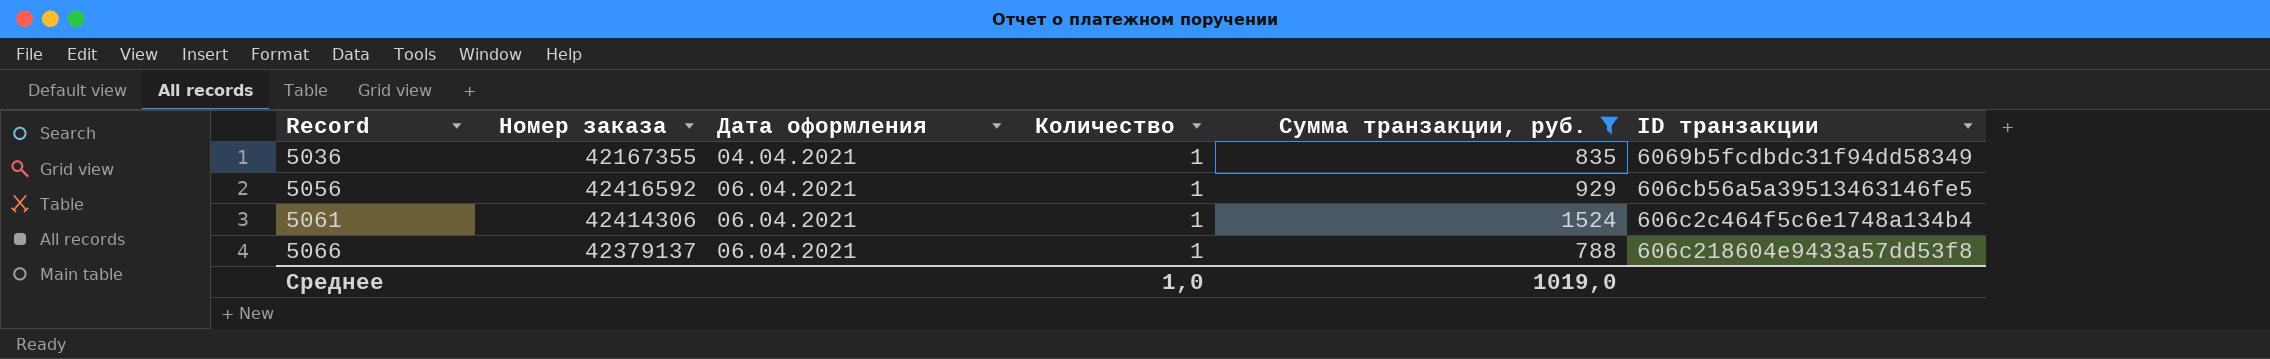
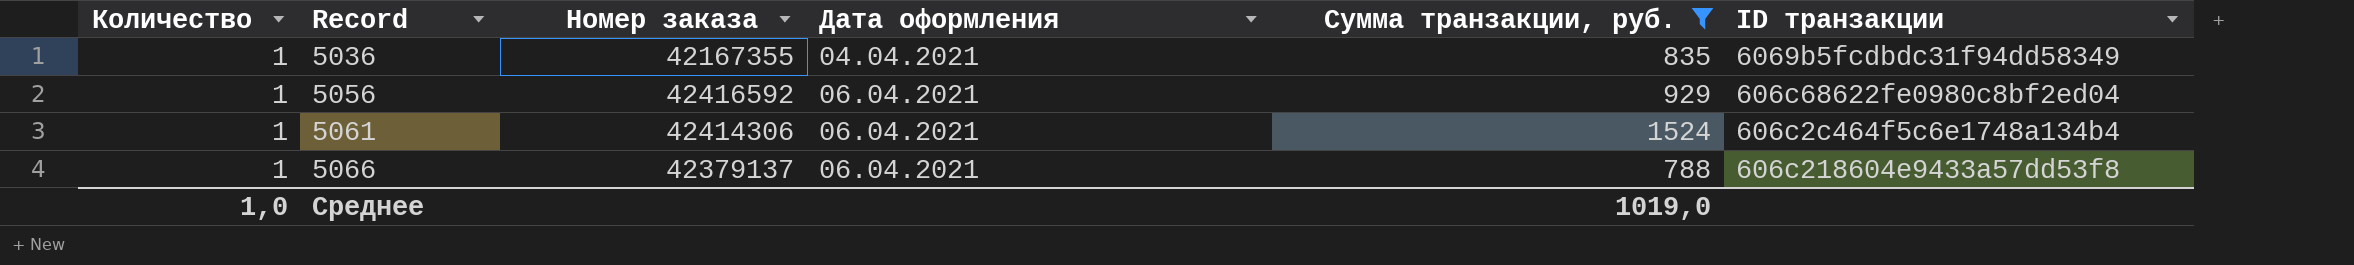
column Количество | position: 4 -> 1
5056 | ID транзакции: 606cb56a5a39513463146fe5 -> 606c68622fe0980c8bf2ed04

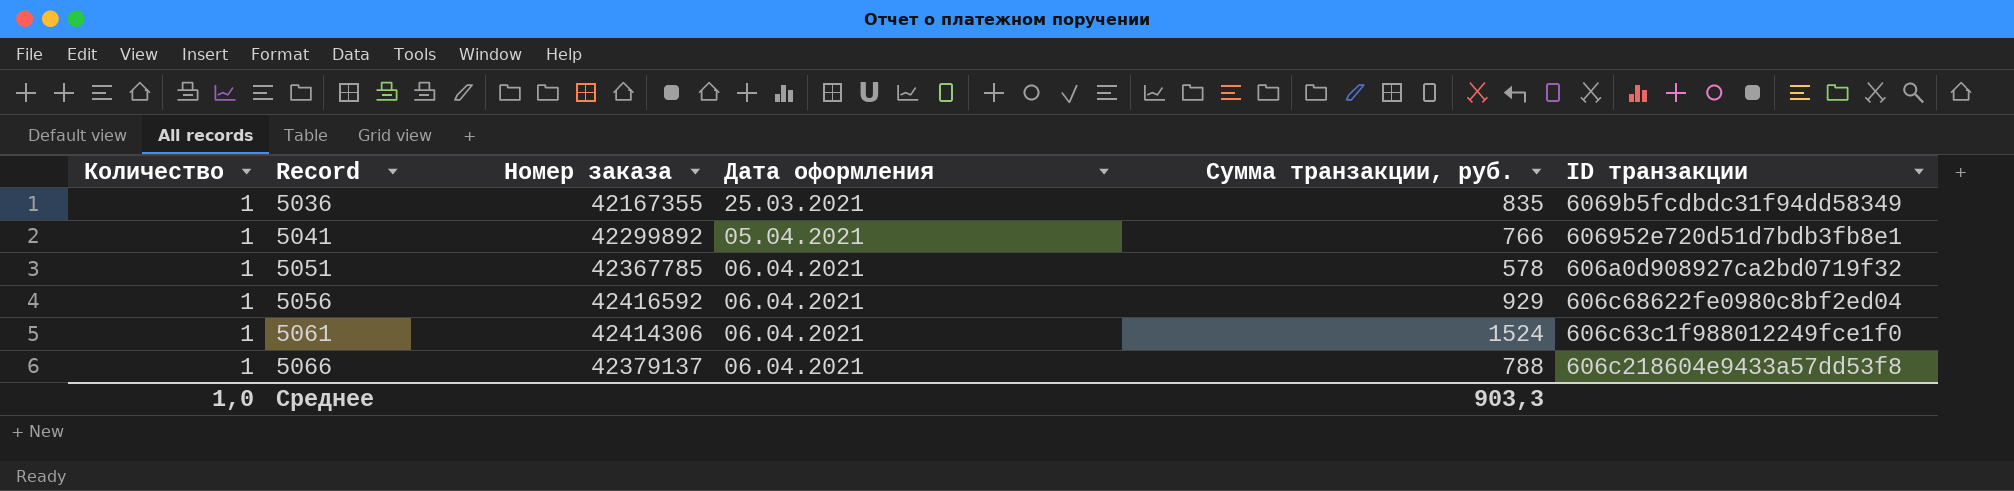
filter: Сумма транзакции, руб. >= 788 -> none
5036 | Дата оформления: 04.04.2021 -> 25.03.2021
5061 | ID транзакции: 606c2c464f5c6e1748a134b4 -> 606c63c1f988012249fce1f0
Среднее | Сумма транзакции, руб.: 1019,0 -> 903,3

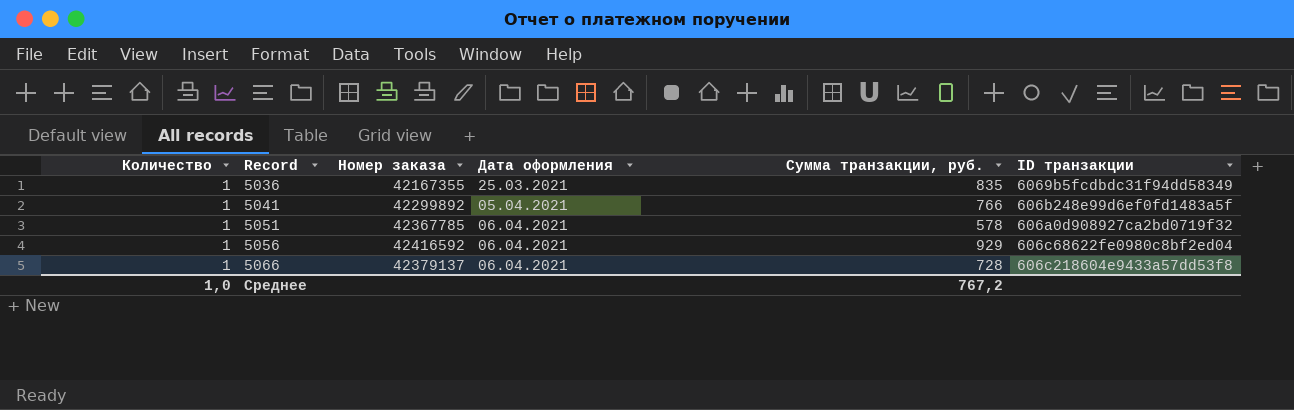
row 5061: 1 | 42414306 | 06.04.2021 | 1524 | 606c63c1f988012249fce1f0 -> none
5041 | ID транзакции: 606952e720d51d7bdb3fb8e1 -> 606b248e99d6ef0fd1483a5f
5066 | Сумма транзакции, руб.: 788 -> 728
Среднее | Сумма транзакции, руб.: 903,3 -> 767,2

